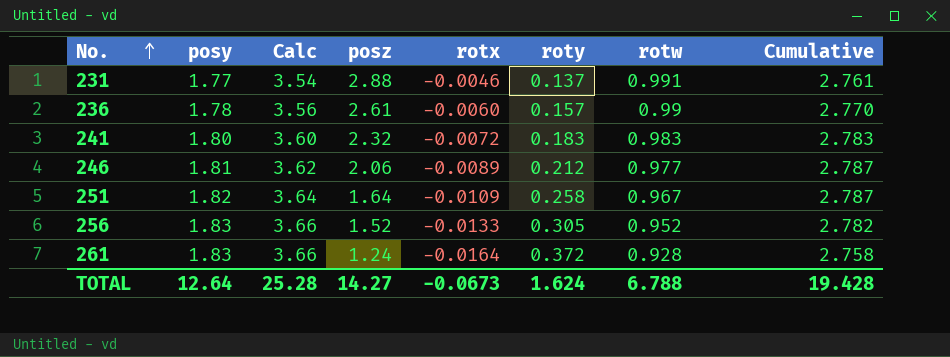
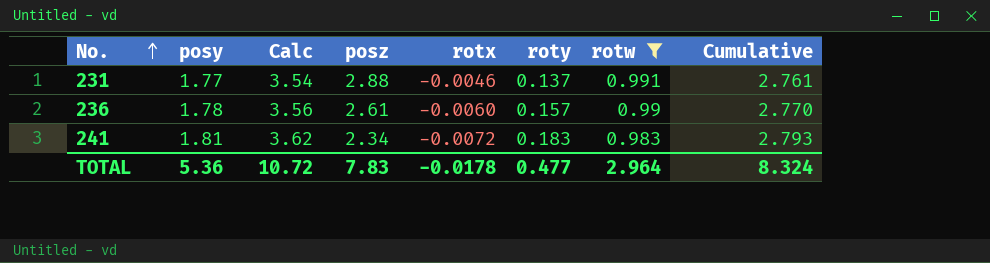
filter: none -> rotw >= 0.983
241 | posy: 1.80 -> 1.81
241 | Calc: 3.60 -> 3.62
241 | posz: 2.32 -> 2.34
241 | Cumulative: 2.783 -> 2.793
TOTAL | posy: 12.64 -> 5.36
TOTAL | Calc: 25.28 -> 10.72
TOTAL | posz: 14.27 -> 7.83
TOTAL | rotx: -0.0673 -> -0.0178
TOTAL | roty: 1.624 -> 0.477
TOTAL | rotw: 6.788 -> 2.964
TOTAL | Cumulative: 19.428 -> 8.324

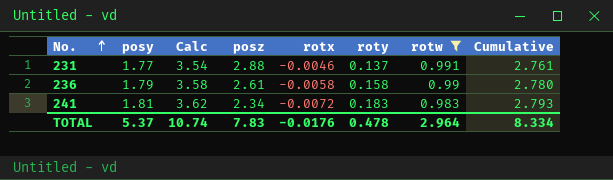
236 | posy: 1.78 -> 1.79
236 | Calc: 3.56 -> 3.58
236 | rotx: -0.0060 -> -0.0058
236 | roty: 0.157 -> 0.158
236 | Cumulative: 2.770 -> 2.780
TOTAL | posy: 5.36 -> 5.37
TOTAL | Calc: 10.72 -> 10.74
TOTAL | rotx: -0.0178 -> -0.0176
TOTAL | roty: 0.477 -> 0.478
TOTAL | Cumulative: 8.324 -> 8.334

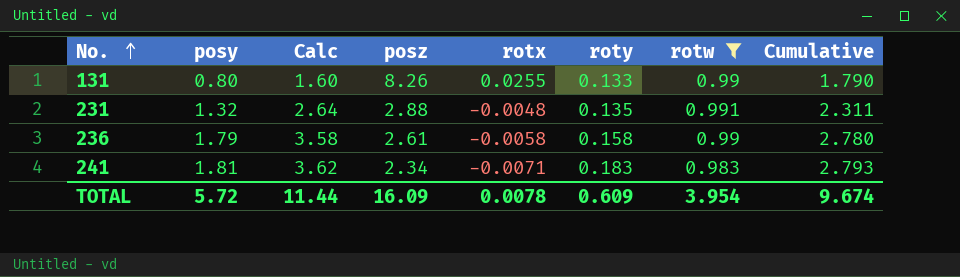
row 131: none -> 0.80 | 1.60 | 8.26 | 0.0255 | 0.133 | 0.99 | 1.790
231 | posy: 1.77 -> 1.32
231 | Calc: 3.54 -> 2.64
231 | rotx: -0.0046 -> -0.0048
231 | roty: 0.137 -> 0.135
231 | Cumulative: 2.761 -> 2.311
241 | rotx: -0.0072 -> -0.0071
TOTAL | posy: 5.37 -> 5.72
TOTAL | Calc: 10.74 -> 11.44
TOTAL | posz: 7.83 -> 16.09
TOTAL | rotx: -0.0176 -> 0.0078
TOTAL | roty: 0.478 -> 0.609
TOTAL | rotw: 2.964 -> 3.954
TOTAL | Cumulative: 8.334 -> 9.674

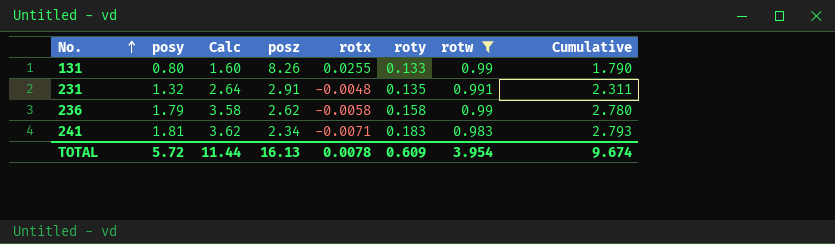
231 | posz: 2.88 -> 2.91
236 | posz: 2.61 -> 2.62
TOTAL | posz: 16.09 -> 16.13

